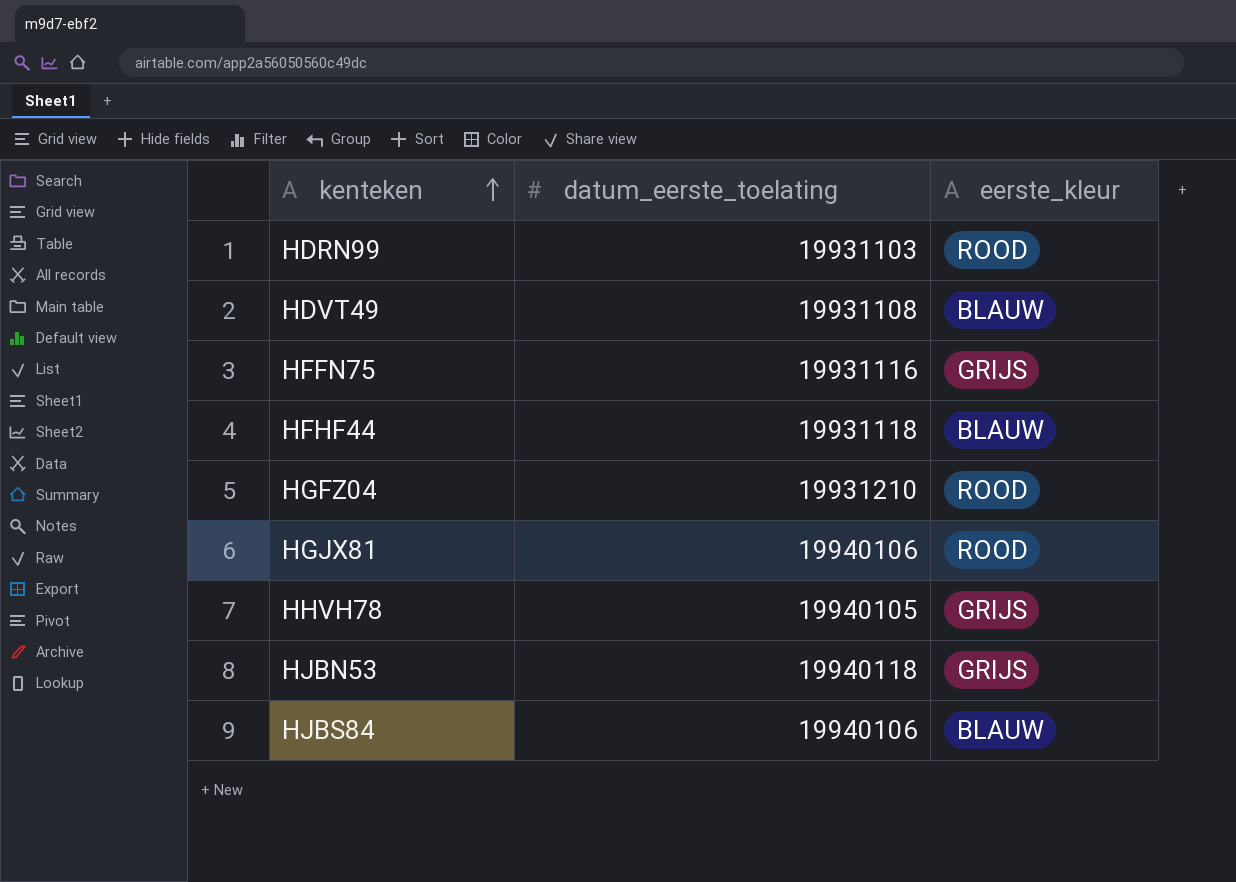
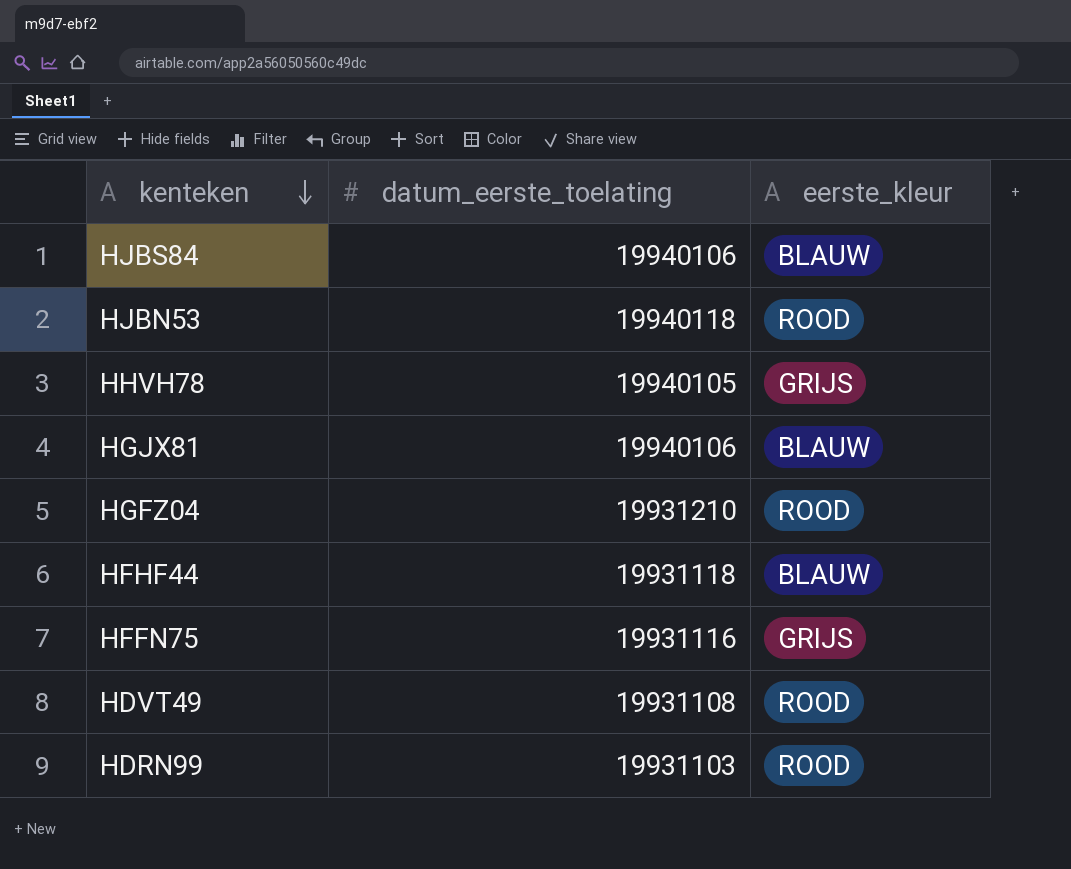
row order: kenteken ascending -> kenteken descending
HJBN53 | eerste_kleur: GRIJS -> ROOD
HGJX81 | eerste_kleur: ROOD -> BLAUW
HDVT49 | eerste_kleur: BLAUW -> ROOD

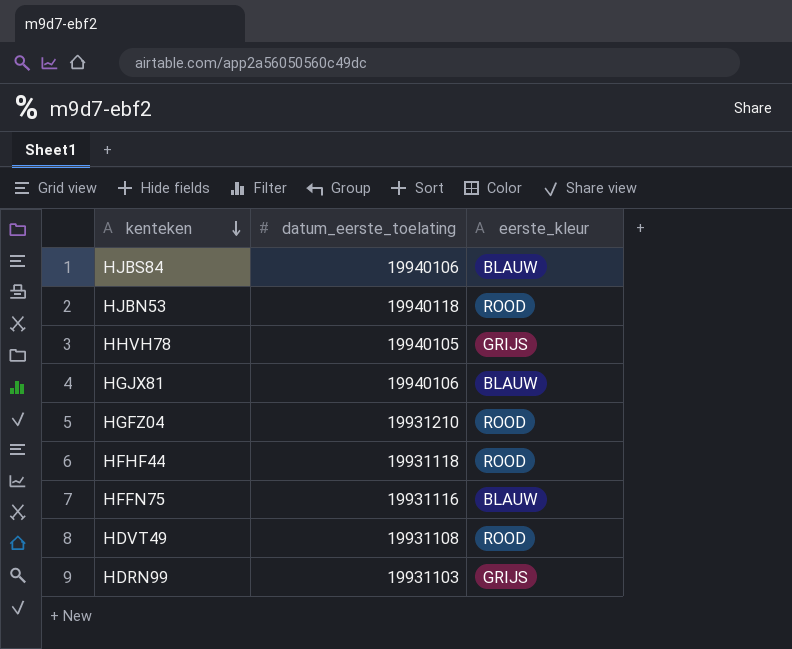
HFHF44 | eerste_kleur: BLAUW -> ROOD
HFFN75 | eerste_kleur: GRIJS -> BLAUW
HDRN99 | eerste_kleur: ROOD -> GRIJS

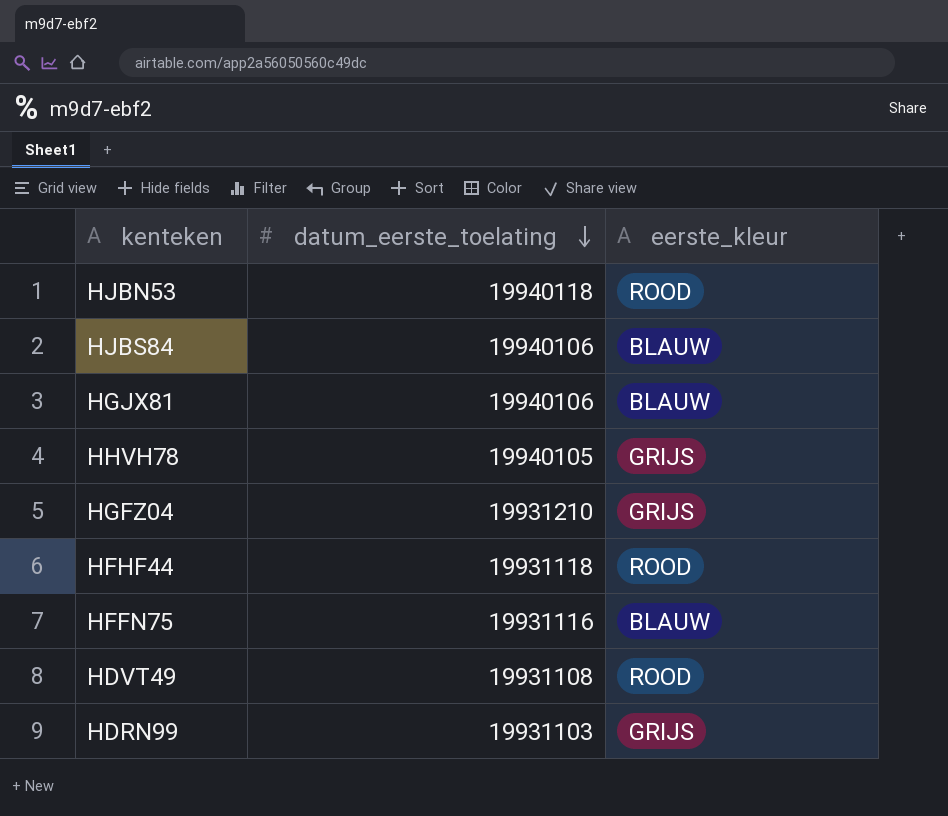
row order: kenteken descending -> datum_eerste_toelating descending
HGFZ04 | eerste_kleur: ROOD -> GRIJS

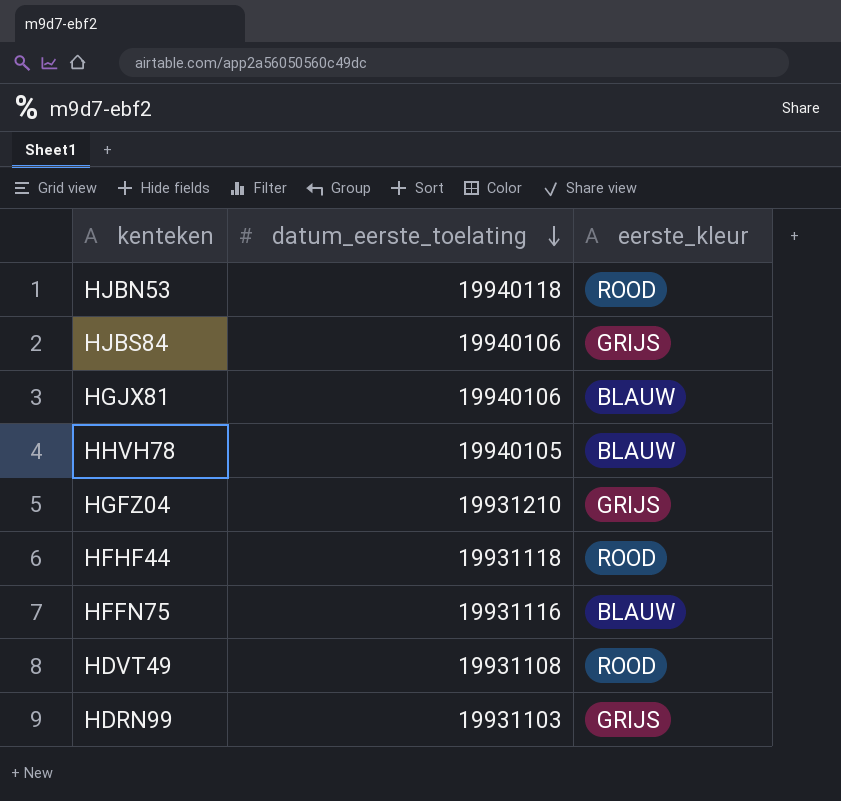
HJBS84 | eerste_kleur: BLAUW -> GRIJS
HHVH78 | eerste_kleur: GRIJS -> BLAUW

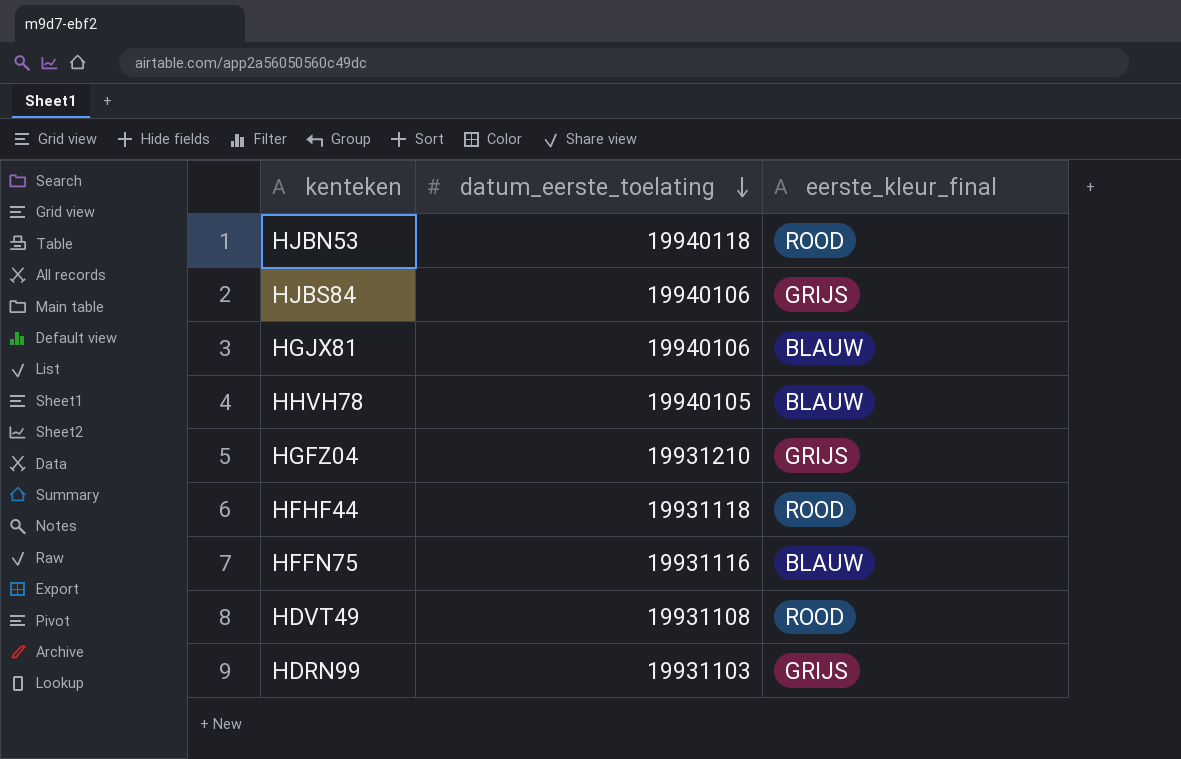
column name: eerste_kleur -> eerste_kleur_final

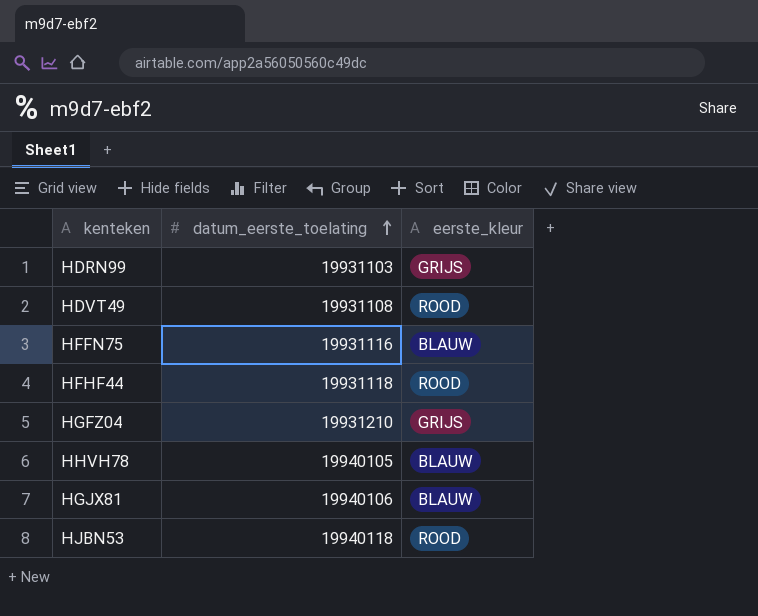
row order: datum_eerste_toelating descending -> datum_eerste_toelating ascending
column name: eerste_kleur_final -> eerste_kleur
row HJBS84: 19940106 | GRIJS -> none

